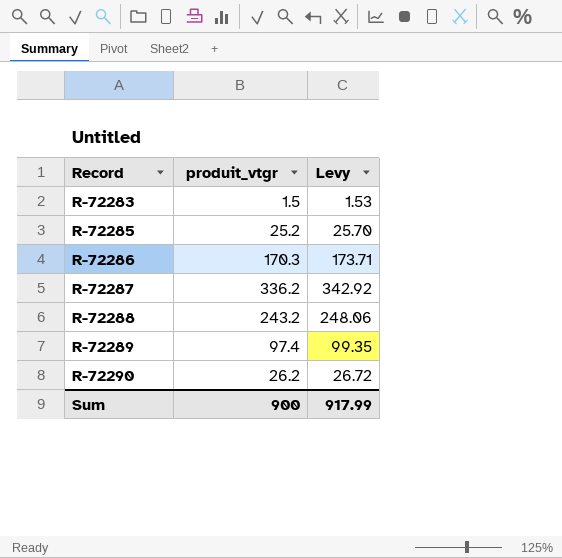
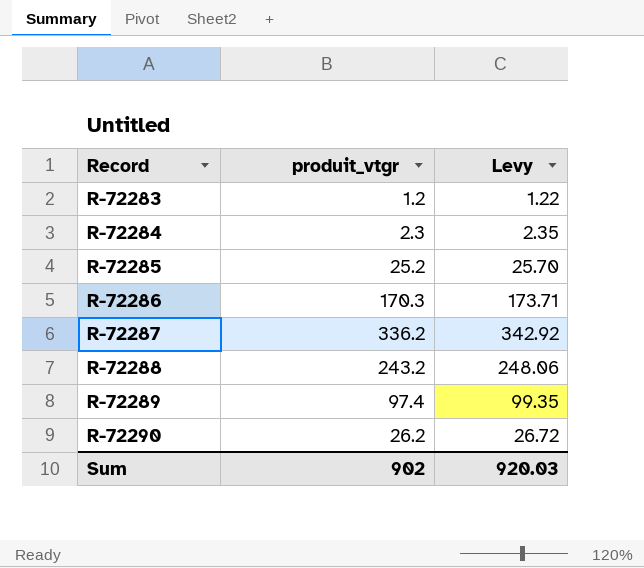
R-72283 | produit_vtgr: 1.5 -> 1.2
R-72283 | Levy: 1.53 -> 1.22
row R-72284: none -> 2.3 | 2.35
Sum | produit_vtgr: 900 -> 902
Sum | Levy: 917.99 -> 920.03

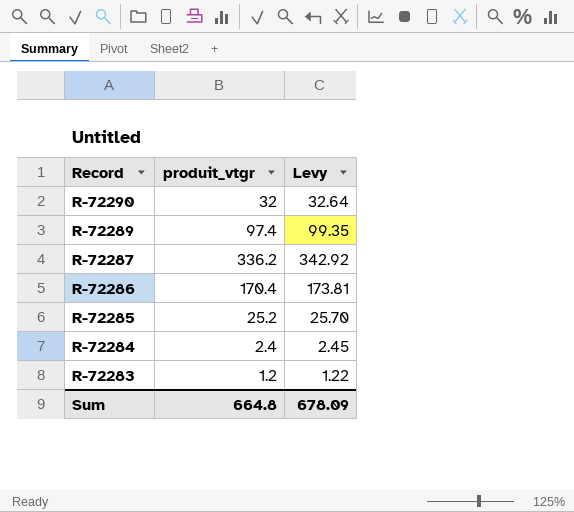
row order: Record ascending -> Record descending
row R-72288: 243.2 | 248.06 -> none
R-72290 | produit_vtgr: 26.2 -> 32
R-72290 | Levy: 26.72 -> 32.64
R-72286 | produit_vtgr: 170.3 -> 170.4
R-72286 | Levy: 173.71 -> 173.81
R-72284 | produit_vtgr: 2.3 -> 2.4
R-72284 | Levy: 2.35 -> 2.45
Sum | produit_vtgr: 902 -> 664.8
Sum | Levy: 920.03 -> 678.09

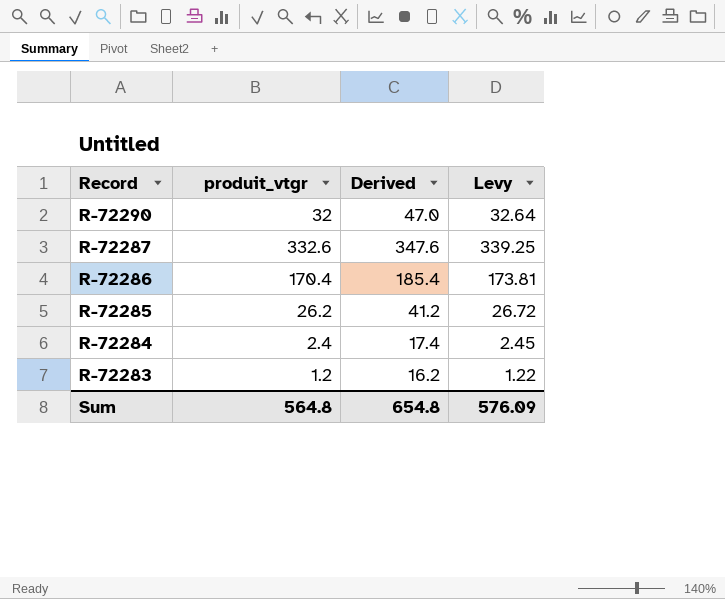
column Derived | formula: none -> [produit_vtgr] + 15
row R-72289: 97.4 | 99.35 -> none
R-72287 | produit_vtgr: 336.2 -> 332.6
R-72287 | Levy: 342.92 -> 339.25
R-72285 | produit_vtgr: 25.2 -> 26.2
R-72285 | Levy: 25.70 -> 26.72
Sum | produit_vtgr: 664.8 -> 564.8
Sum | Levy: 678.09 -> 576.09

